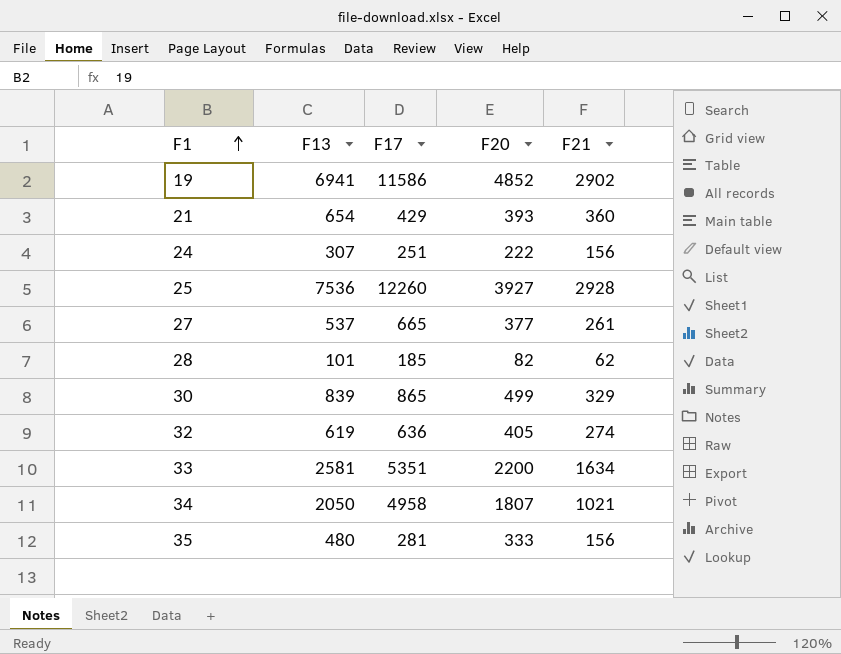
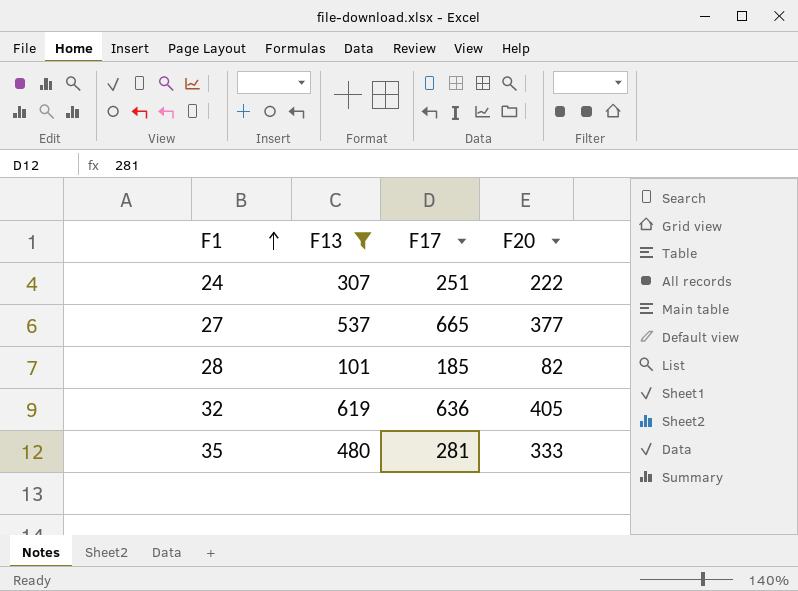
filter: none -> F13 <= 619
column F21 | position: 5 -> none

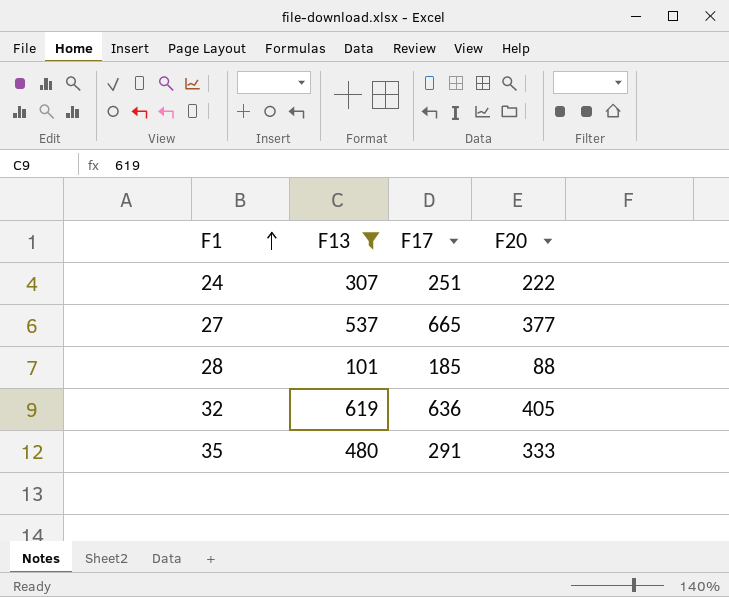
28 | F20: 82 -> 88
35 | F17: 281 -> 291

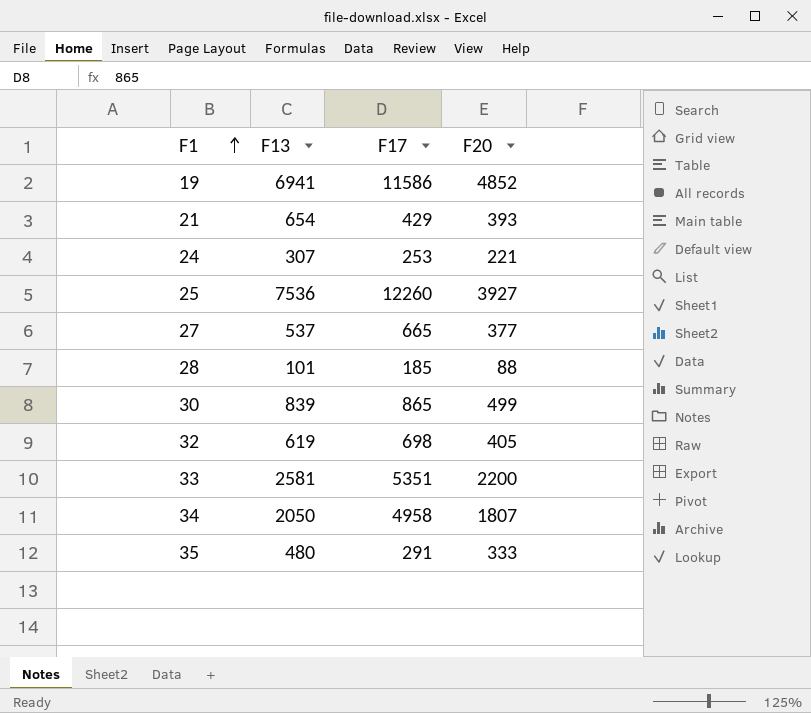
filter: F13 <= 619 -> none
24 | F17: 251 -> 253
24 | F20: 222 -> 221
32 | F17: 636 -> 698

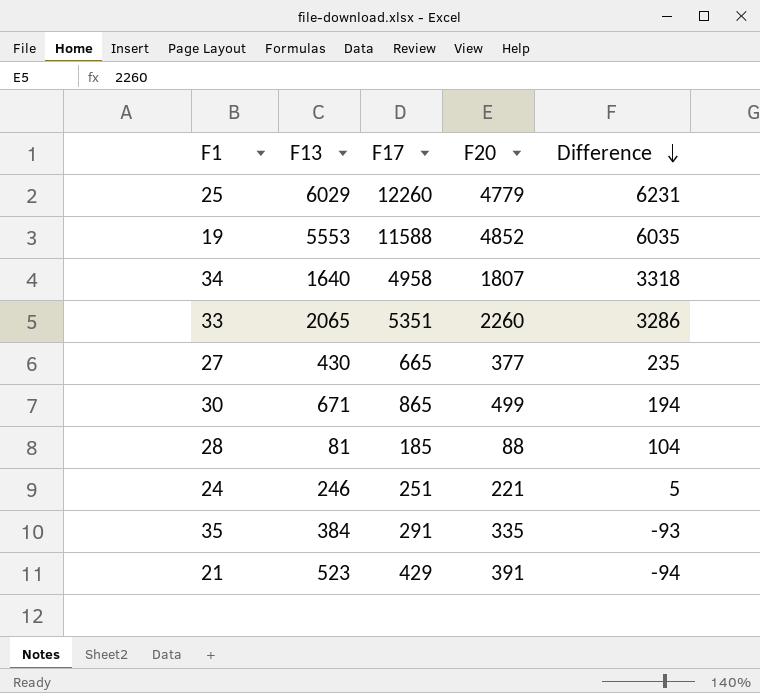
row order: F1 ascending -> Difference descending
column Difference | formula: none -> [F17] - [F13]
row 32: 619 | 698 | 405 -> none
25 | F13: 7536 -> 6029
25 | F20: 3927 -> 4779
19 | F13: 6941 -> 5553
19 | F17: 11586 -> 11588
34 | F13: 2050 -> 1640
33 | F13: 2581 -> 2065
33 | F20: 2200 -> 2260
27 | F13: 537 -> 430
30 | F13: 839 -> 671
28 | F13: 101 -> 81
24 | F13: 307 -> 246
24 | F17: 253 -> 251
35 | F13: 480 -> 384
35 | F20: 333 -> 335
21 | F13: 654 -> 523
21 | F20: 393 -> 391

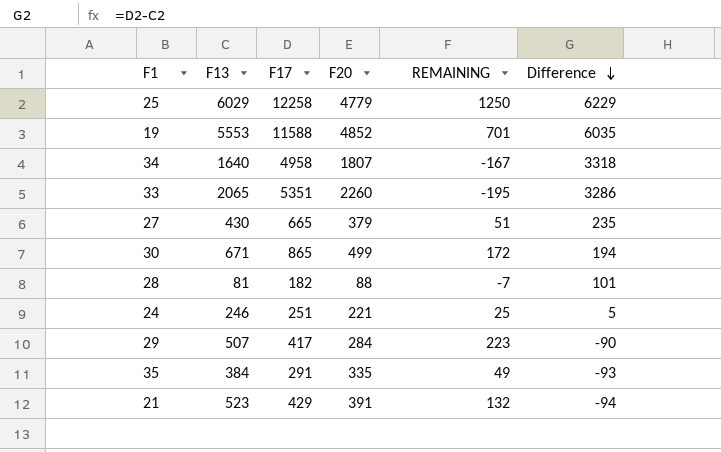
column REMAINING | formula: none -> [F13] - [F20]
25 | F17: 12260 -> 12258
25 | Difference: 6231 -> 6229
27 | F20: 377 -> 379
28 | F17: 185 -> 182
28 | Difference: 104 -> 101
row 29: none -> 507 | 417 | 284 | 223 | -90

